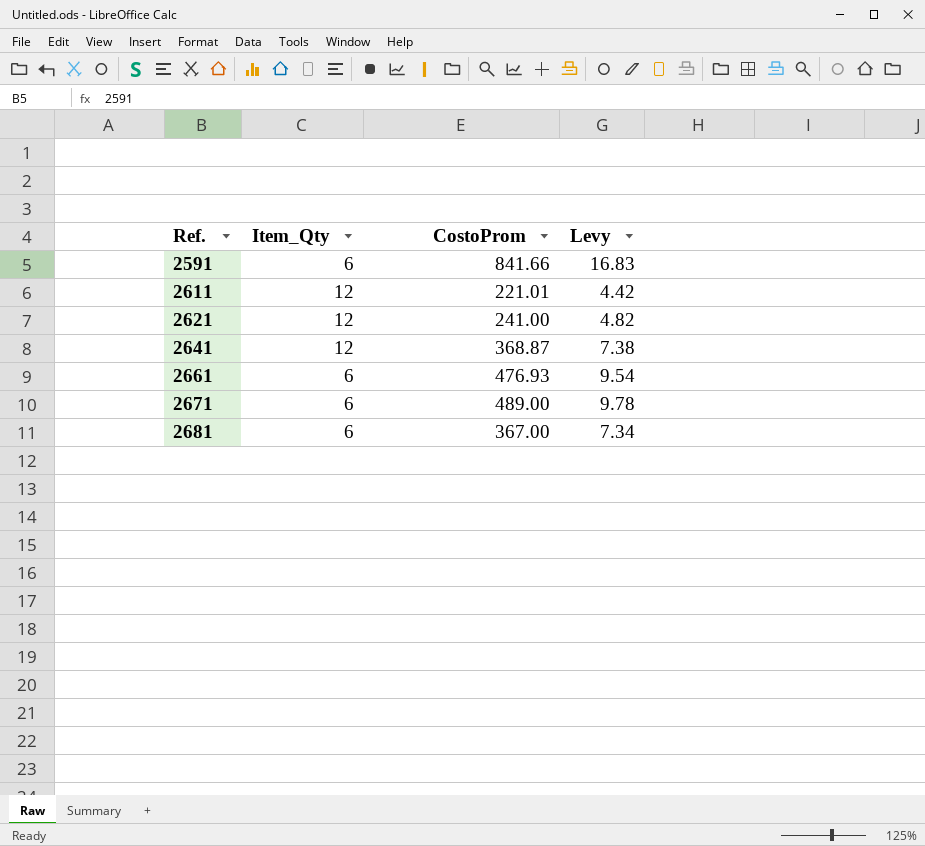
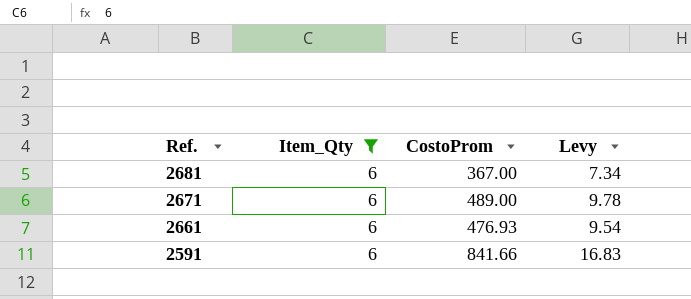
filter: none -> Item_Qty = 6
row order: Ref. ascending -> Ref. descending

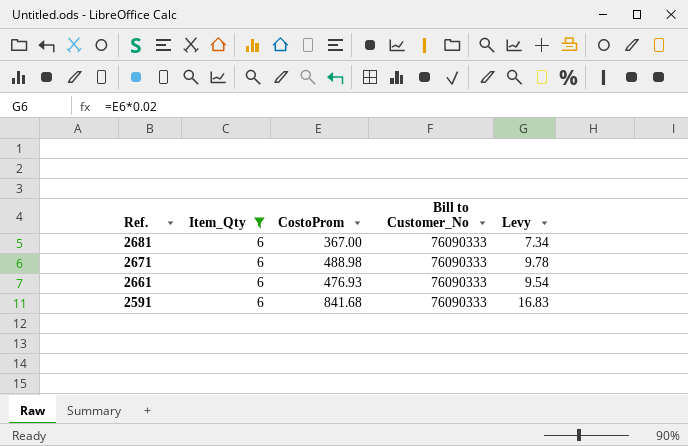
column Bill to Customer_No | position: none -> 4
2671 | CostoProm: 489.00 -> 488.98
2591 | CostoProm: 841.66 -> 841.68

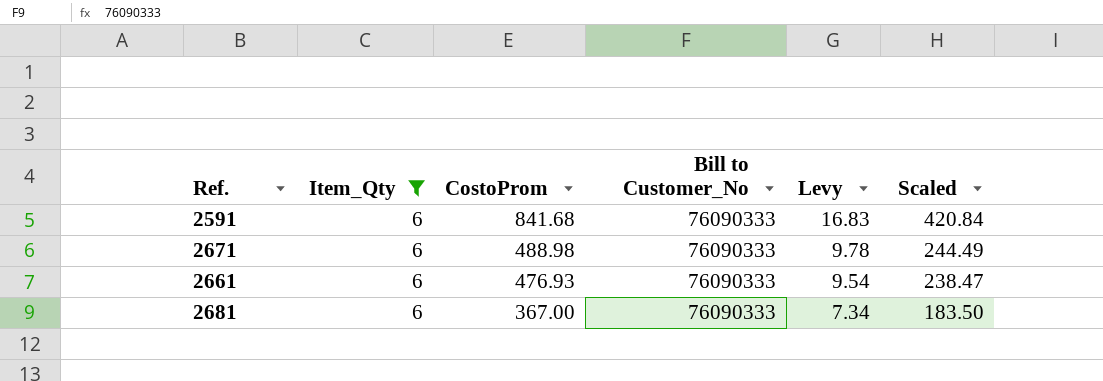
row order: Ref. descending -> CostoProm descending
column Scaled | formula: none -> [CostoProm] * 0.5

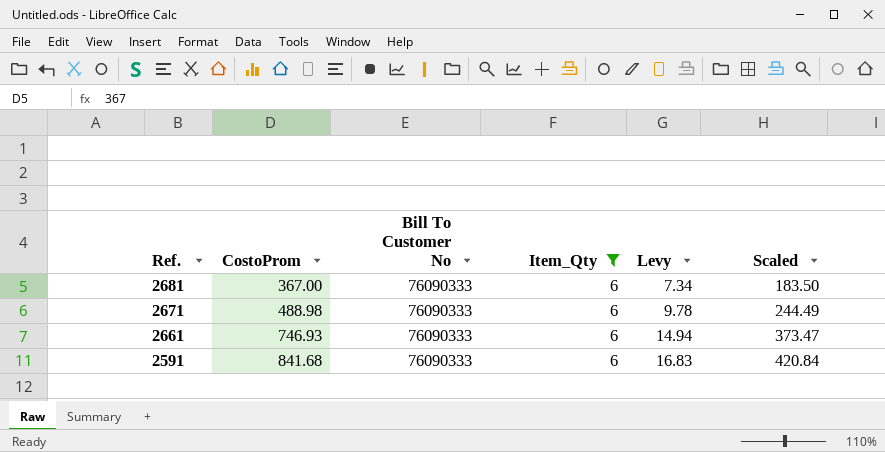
row order: CostoProm descending -> Ref. descending
column name: Bill to Customer_No -> Bill To Customer No
column Item_Qty | position: 2 -> 4
2661 | CostoProm: 476.93 -> 746.93
2661 | Levy: 9.54 -> 14.94
2661 | Scaled: 238.47 -> 373.47

